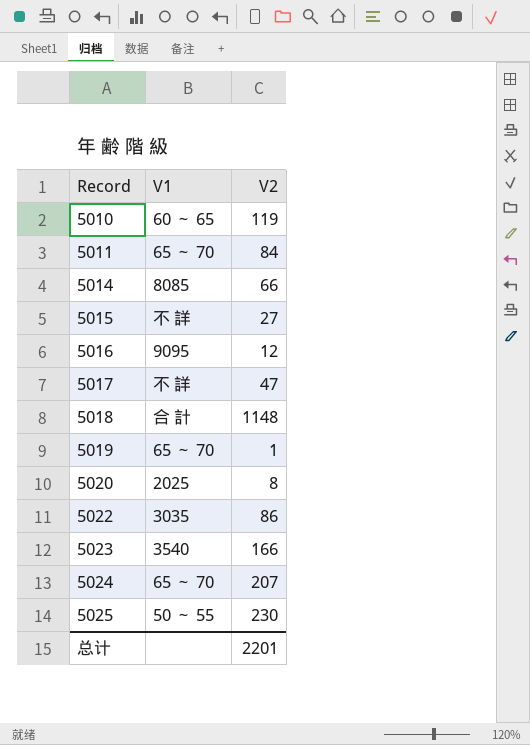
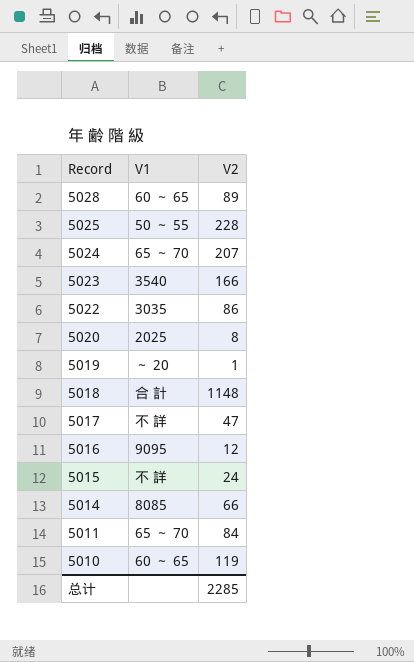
row order: Record ascending -> Record descending
row 5028: none -> 60 ～ 65 | 89
5025 | V2: 230 -> 228
5019 | V1: 65 ～ 70 -> ～ 20
5015 | V2: 27 -> 24
总计 | V2: 2201 -> 2285

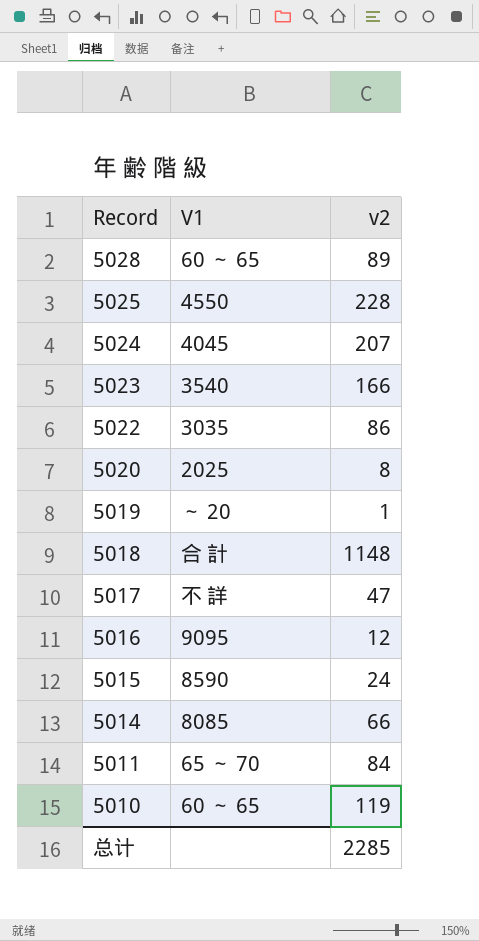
column name: V2 -> v2
5025 | V1: 50 ～ 55 -> 4550
5024 | V1: 65 ～ 70 -> 4045
5015 | V1: 不 詳 -> 8590

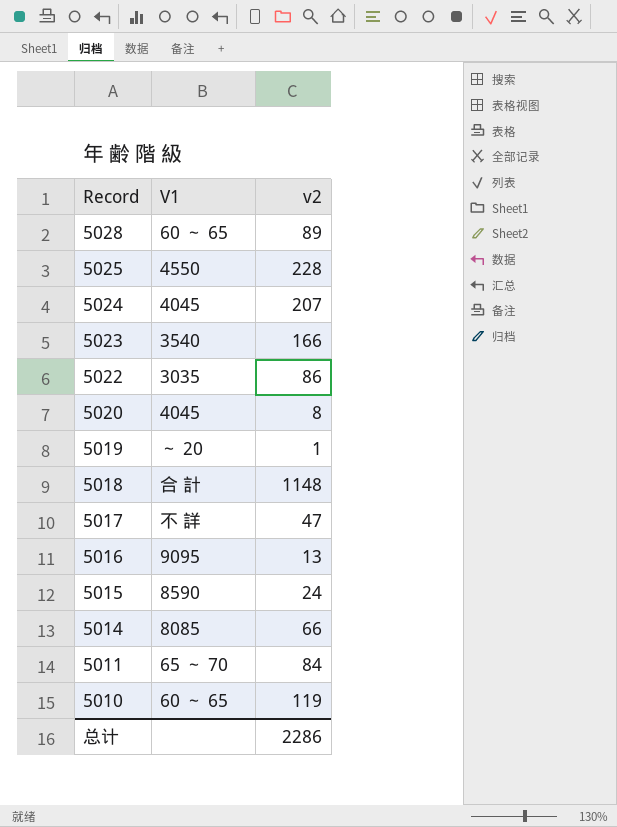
5020 | V1: 2025 -> 4045
5016 | v2: 12 -> 13
总计 | v2: 2285 -> 2286

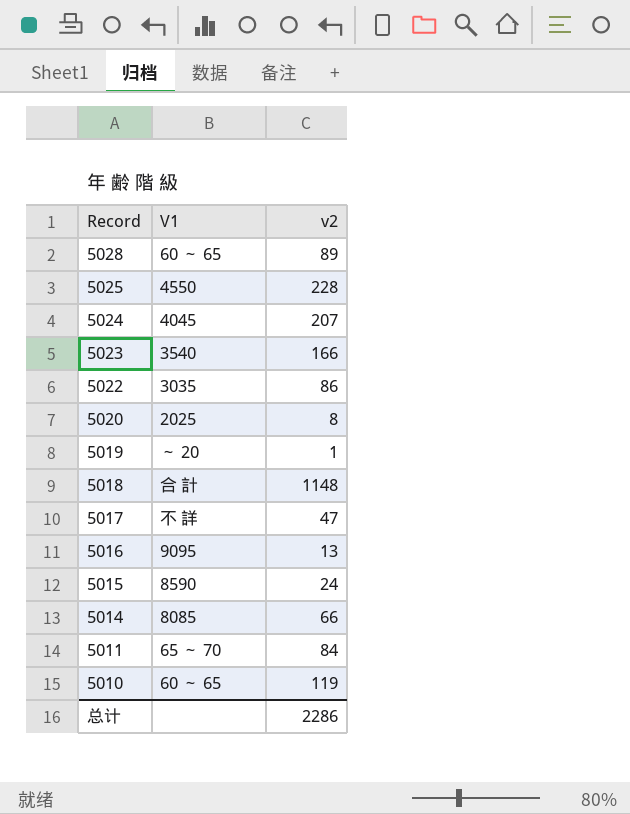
5020 | V1: 4045 -> 2025

